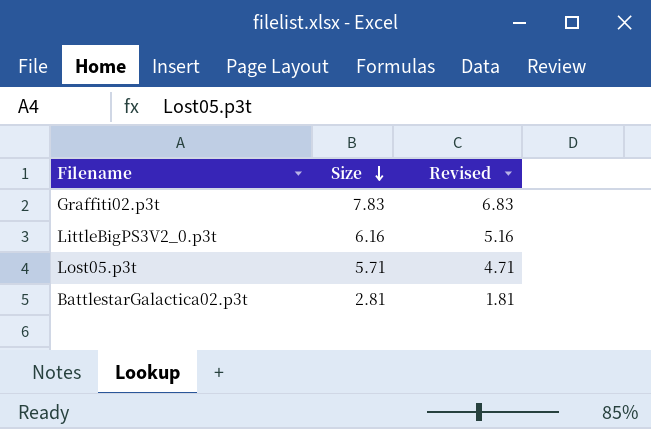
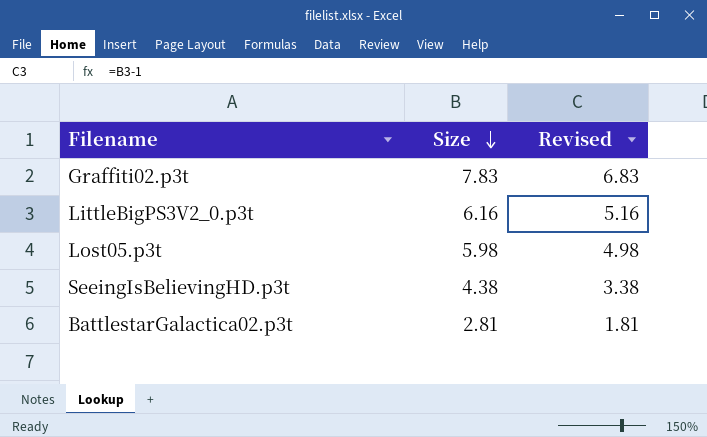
Lost05.p3t | Size: 5.71 -> 5.98
Lost05.p3t | Revised: 4.71 -> 4.98
row SeeingIsBelievingHD.p3t: none -> 4.38 | 3.38

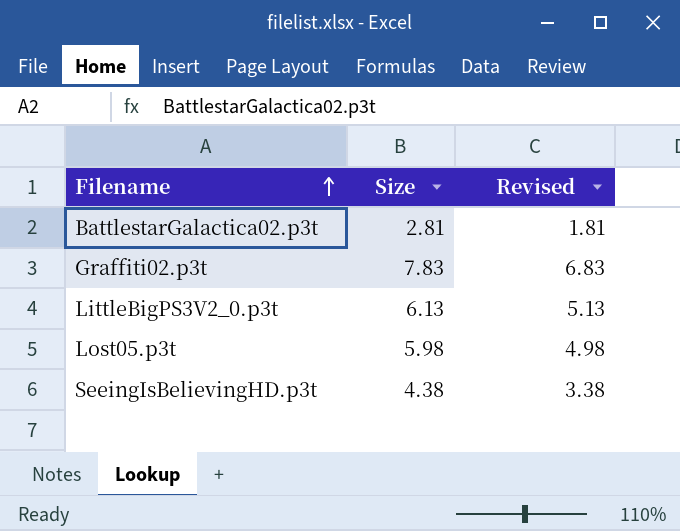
row order: Size descending -> Filename ascending
LittleBigPS3V2_0.p3t | Size: 6.16 -> 6.13
LittleBigPS3V2_0.p3t | Revised: 5.16 -> 5.13

